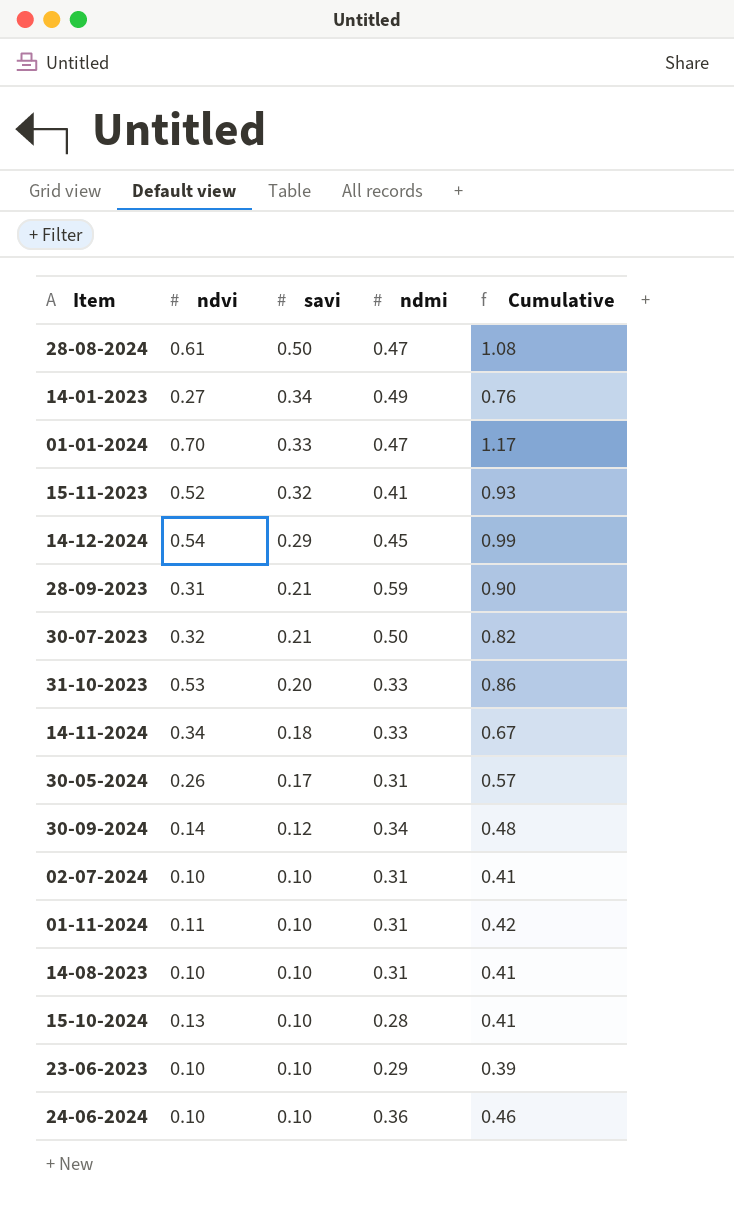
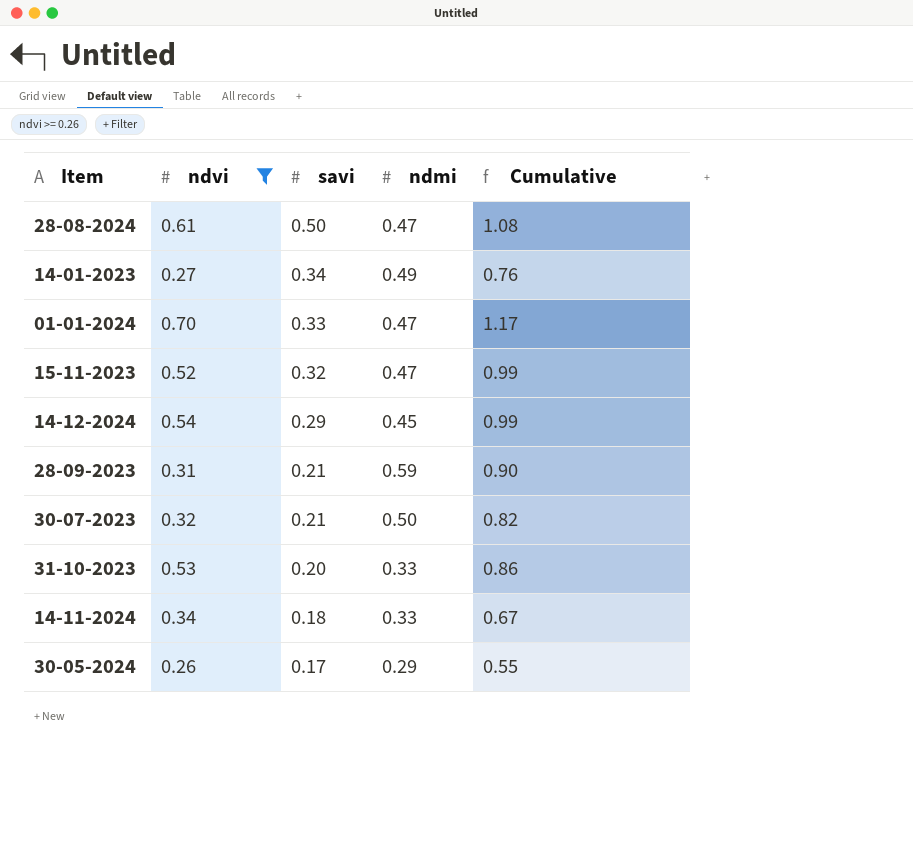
filter: none -> ndvi >= 0.26
15-11-2023 | ndmi: 0.41 -> 0.47
15-11-2023 | Cumulative: 0.93 -> 0.99
30-05-2024 | ndmi: 0.31 -> 0.29
30-05-2024 | Cumulative: 0.57 -> 0.55

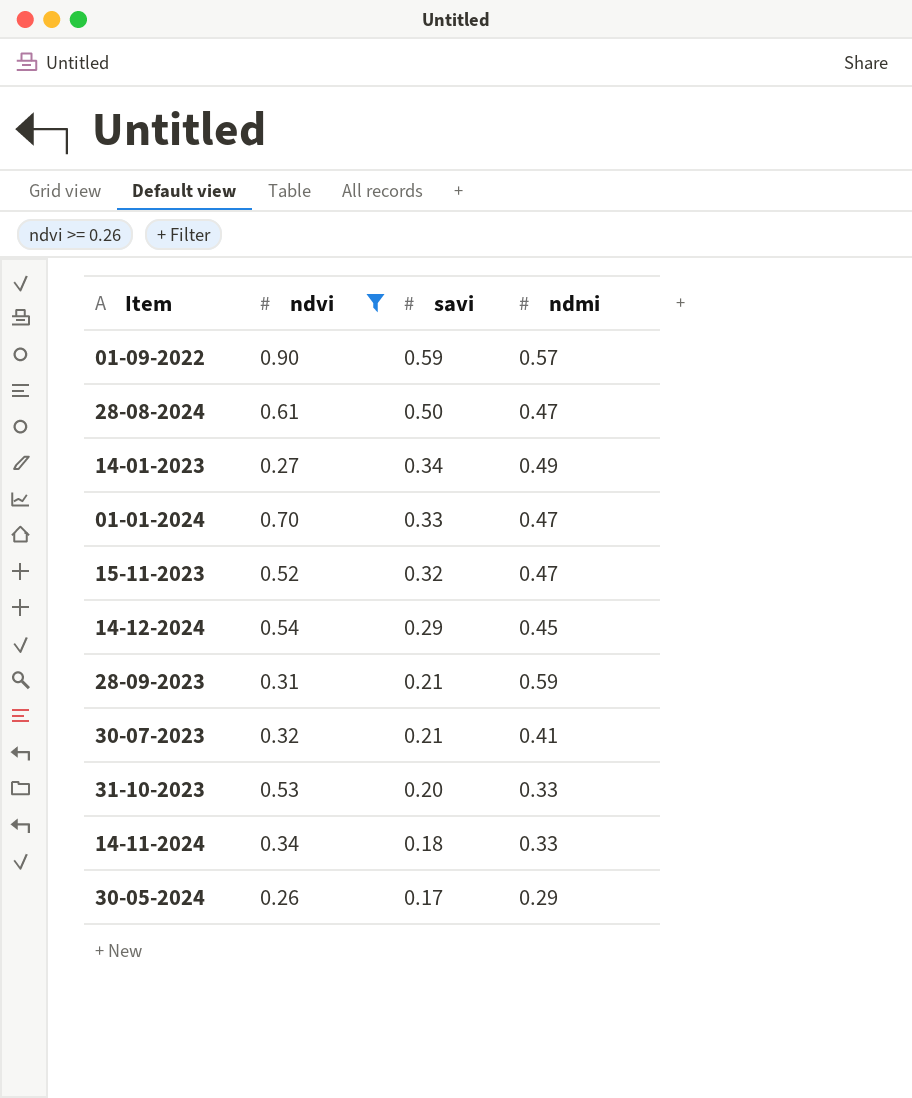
column Cumulative | formula: [ndvi] + [ndmi] -> none
row 01-09-2022: none -> 0.90 | 0.59 | 0.57
30-07-2023 | ndmi: 0.50 -> 0.41

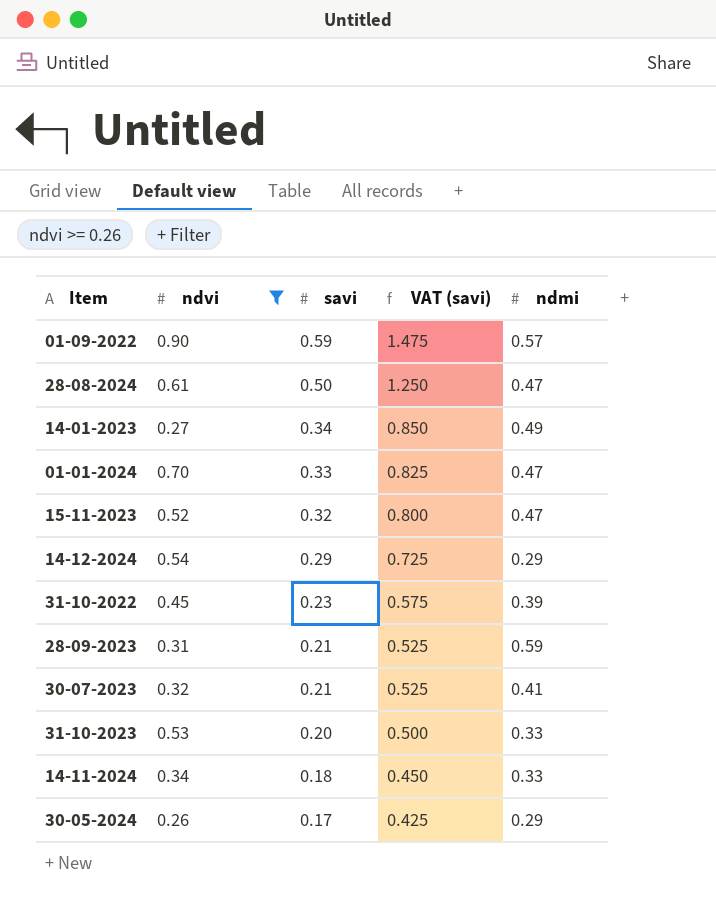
column VAT (savi) | formula: none -> [savi] * 2.5
14-12-2024 | ndmi: 0.45 -> 0.29
row 31-10-2022: none -> 0.45 | 0.23 | 0.575 | 0.39

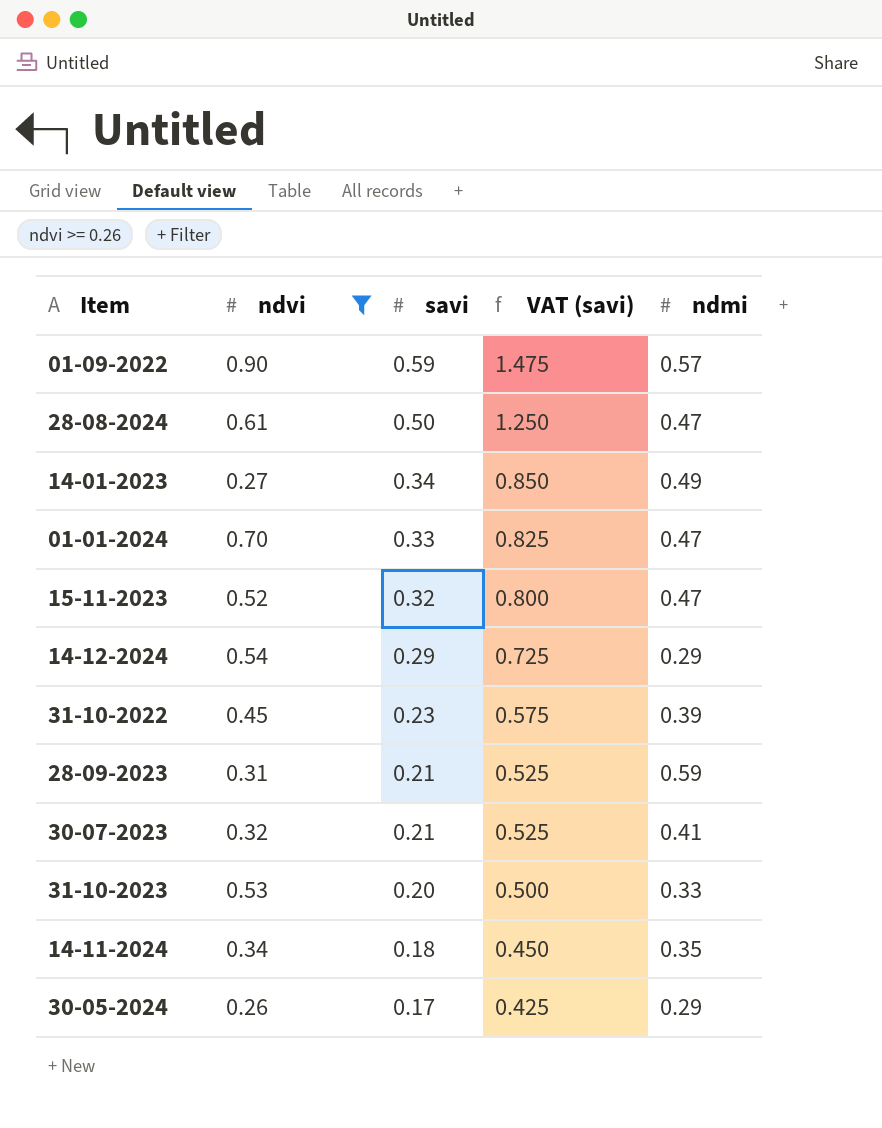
14-11-2024 | ndmi: 0.33 -> 0.35

